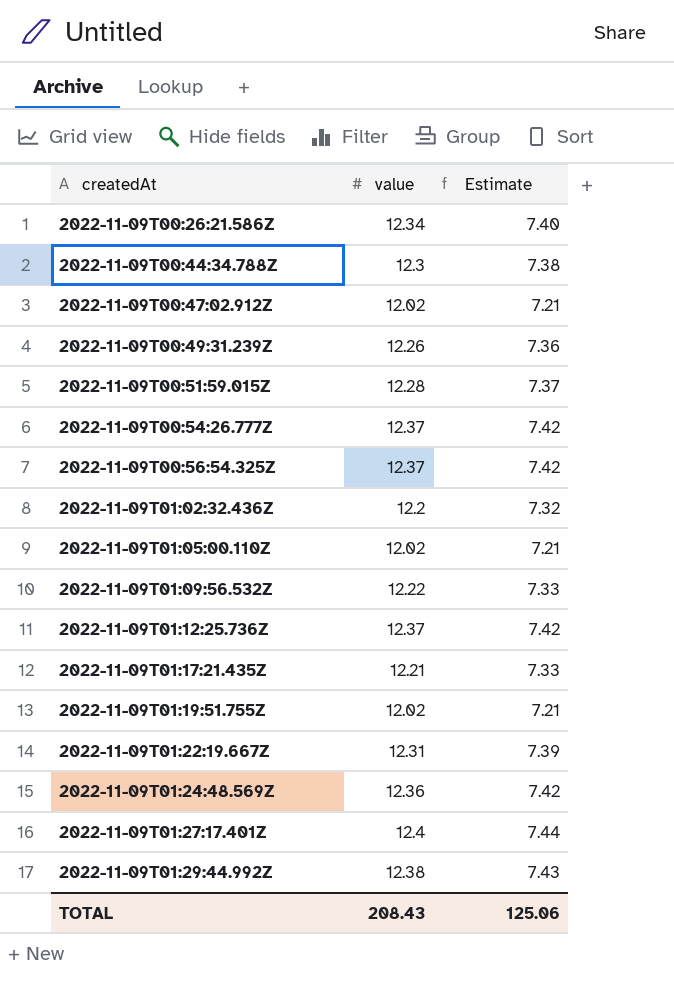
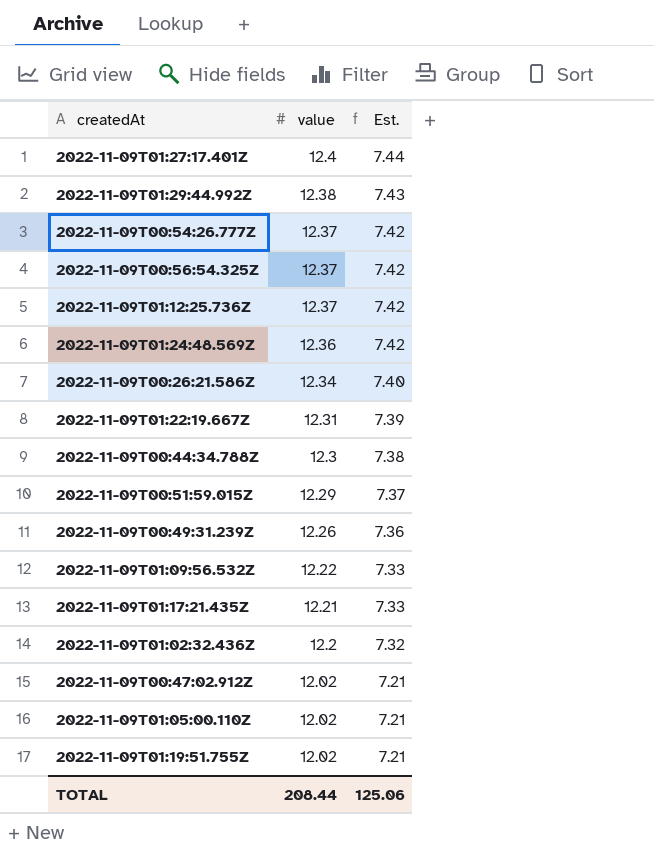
row order: createdAt ascending -> value descending
column name: Estimate -> Est.
2022-11-09T00:51:59.015Z | value: 12.28 -> 12.29
TOTAL | value: 208.43 -> 208.44

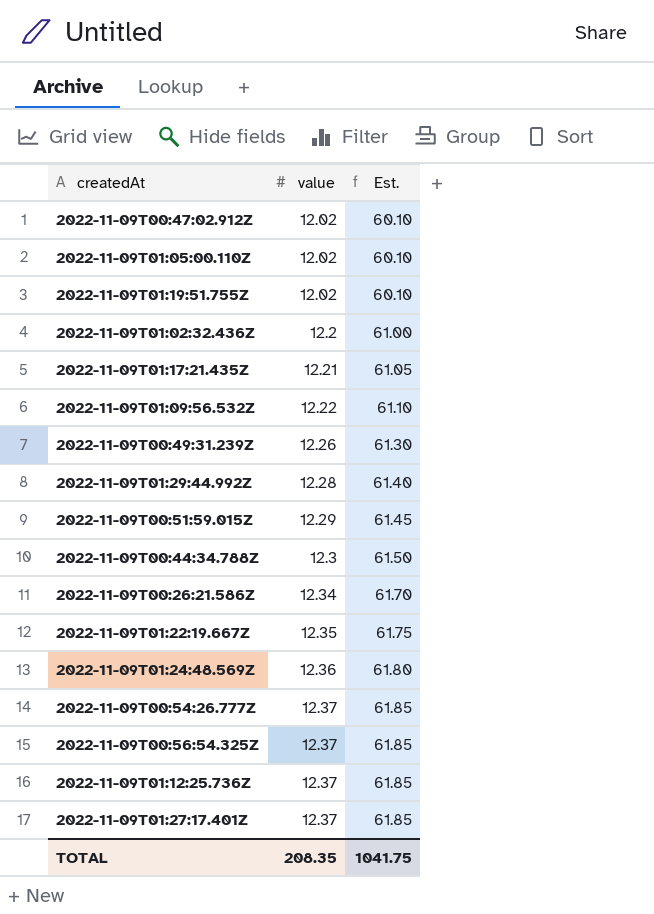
row order: value descending -> value ascending
column Est. | formula: [value] * 0.6 -> [value] * 5
2022-11-09T01:29:44.992Z | value: 12.38 -> 12.28
2022-11-09T01:22:19.667Z | value: 12.31 -> 12.35
2022-11-09T01:27:17.401Z | value: 12.4 -> 12.37
TOTAL | value: 208.44 -> 208.35
TOTAL | Est.: 125.06 -> 1041.75

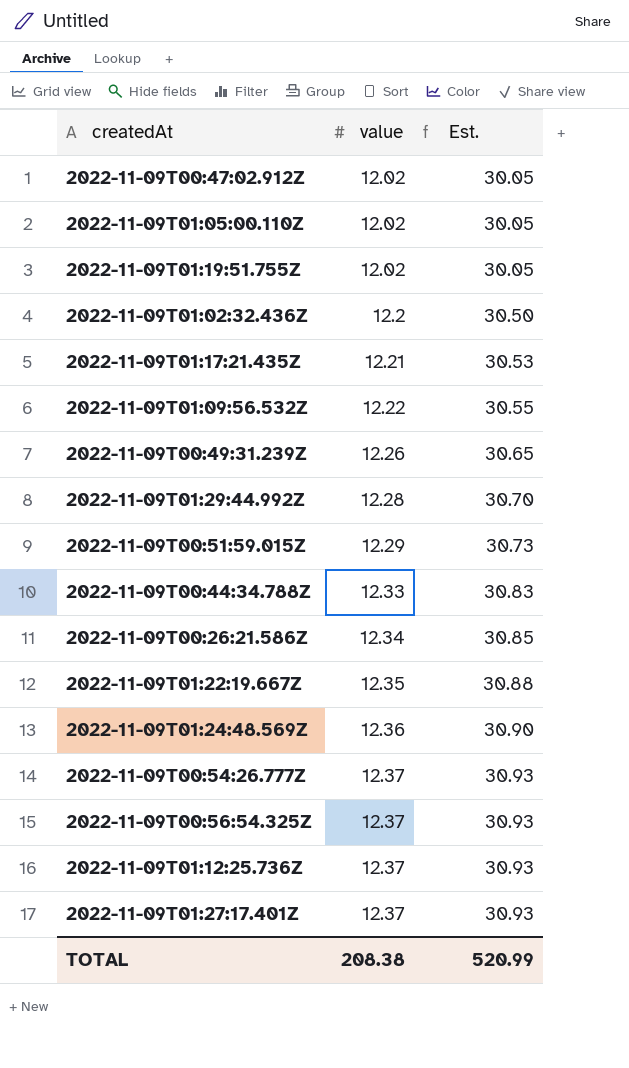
column Est. | formula: [value] * 5 -> [value] * 2.5
2022-11-09T00:44:34.788Z | value: 12.3 -> 12.33
TOTAL | value: 208.35 -> 208.38
TOTAL | Est.: 1041.75 -> 520.99

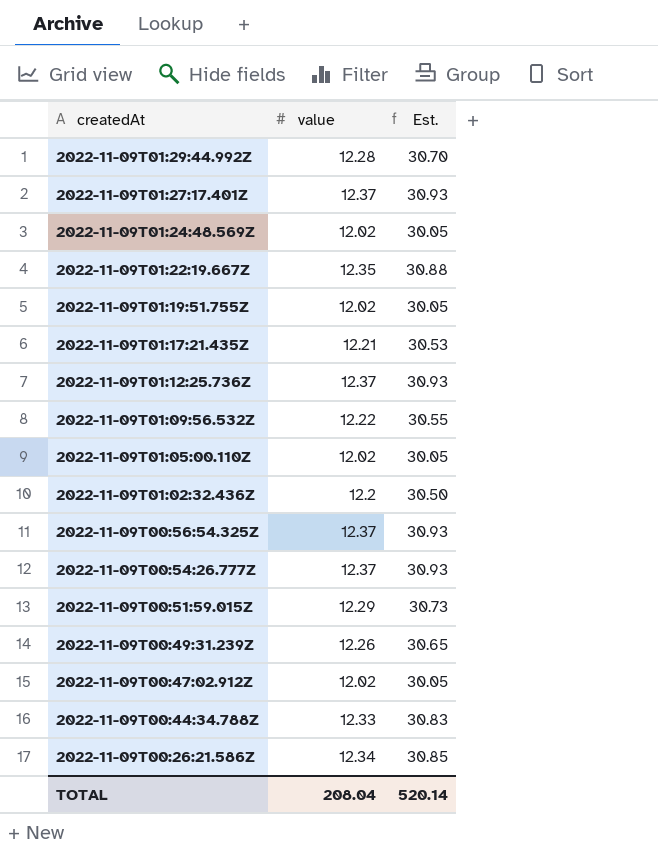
row order: value ascending -> createdAt descending
2022-11-09T01:24:48.569Z | value: 12.36 -> 12.02
2022-11-09T01:24:48.569Z | Est.: 30.90 -> 30.05
TOTAL | value: 208.38 -> 208.04
TOTAL | Est.: 520.99 -> 520.14

